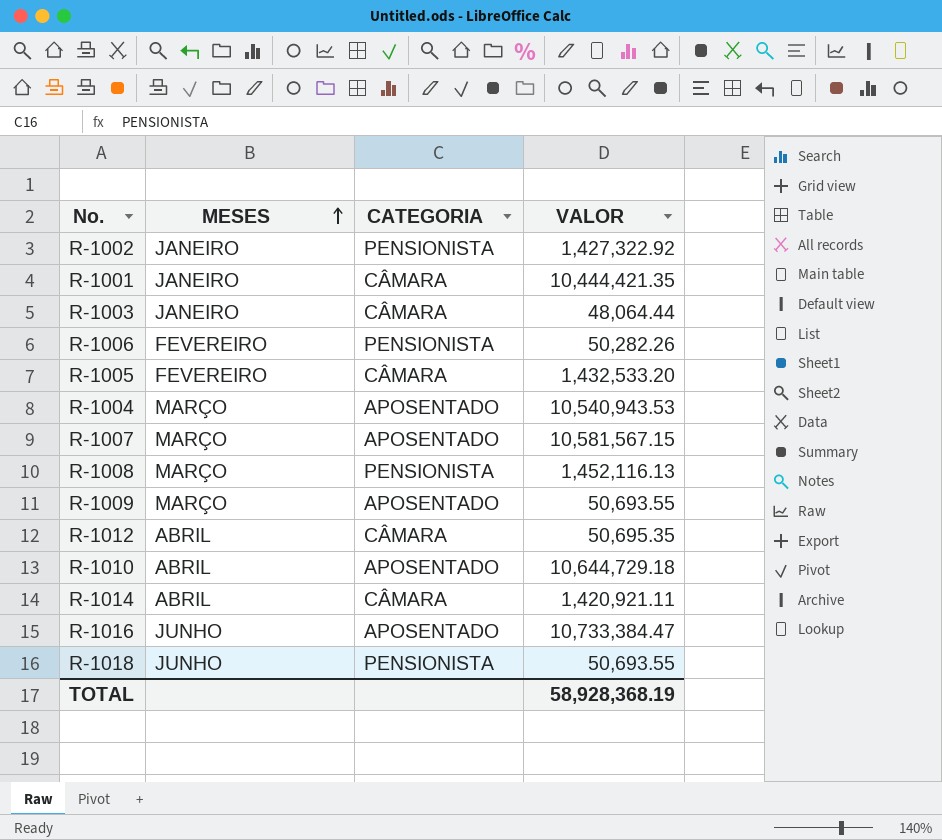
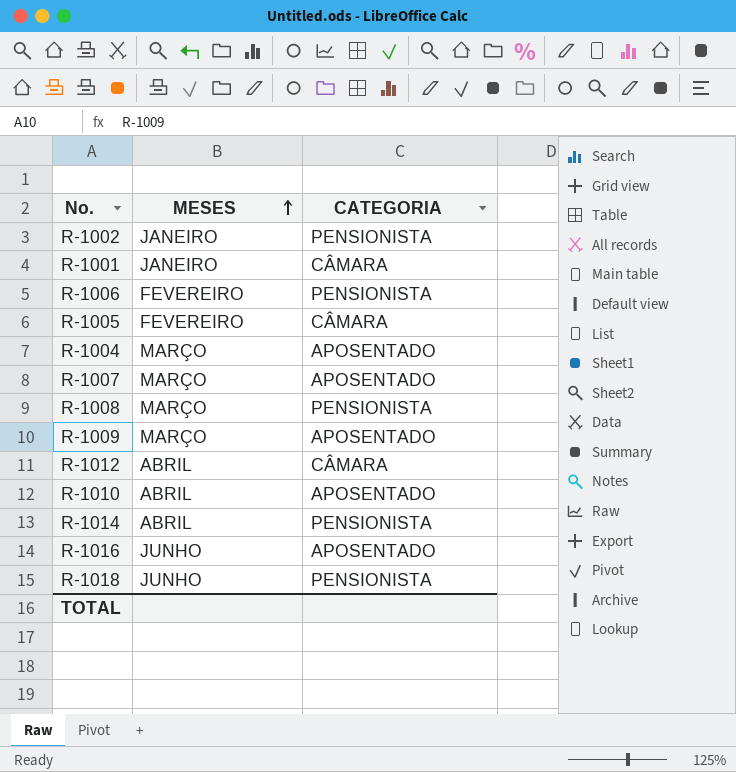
column VALOR | position: 4 -> none
row R-1003: JANEIRO | CÂMARA | 48,064.44 -> none
R-1014 | CATEGORIA: CÂMARA -> PENSIONISTA

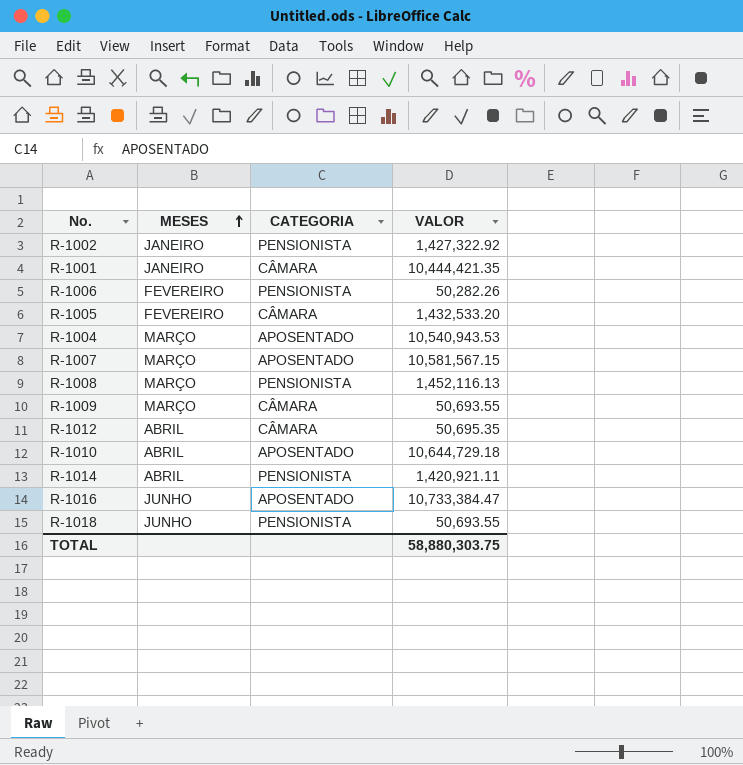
column VALOR | position: none -> 4
R-1009 | CATEGORIA: APOSENTADO -> CÂMARA

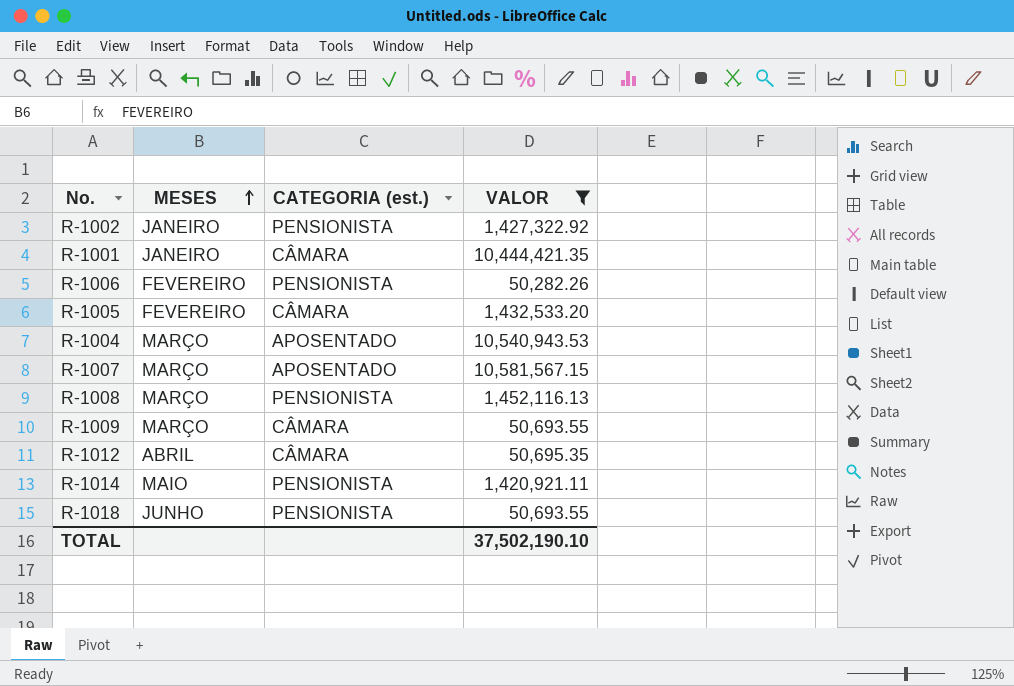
filter: none -> VALOR <= 10,581,567.15
column name: CATEGORIA -> CATEGORIA (est.)
R-1014 | MESES: ABRIL -> MAIO
TOTAL | VALOR: 58,880,303.75 -> 37,502,190.10

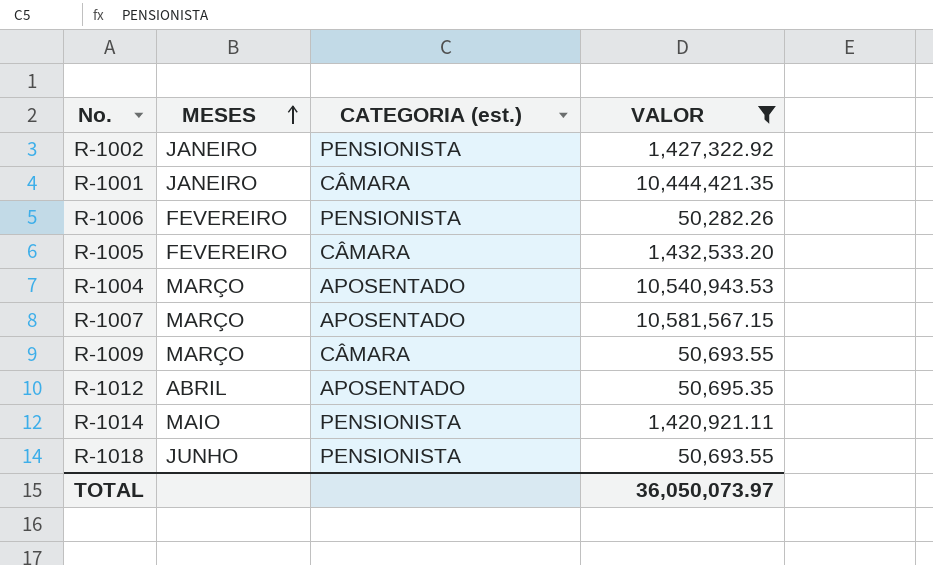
row R-1008: MARÇO | PENSIONISTA | 1,452,116.13 -> none
R-1012 | CATEGORIA (est.): CÂMARA -> APOSENTADO
TOTAL | VALOR: 37,502,190.10 -> 36,050,073.97

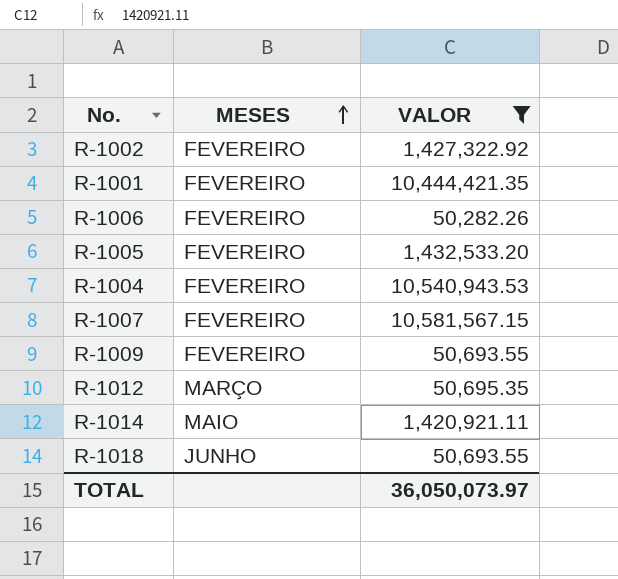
column CATEGORIA (est.) | position: 3 -> none
R-1002 | MESES: JANEIRO -> FEVEREIRO
R-1001 | MESES: JANEIRO -> FEVEREIRO
R-1004 | MESES: MARÇO -> FEVEREIRO
R-1007 | MESES: MARÇO -> FEVEREIRO
R-1009 | MESES: MARÇO -> FEVEREIRO
R-1012 | MESES: ABRIL -> MARÇO

